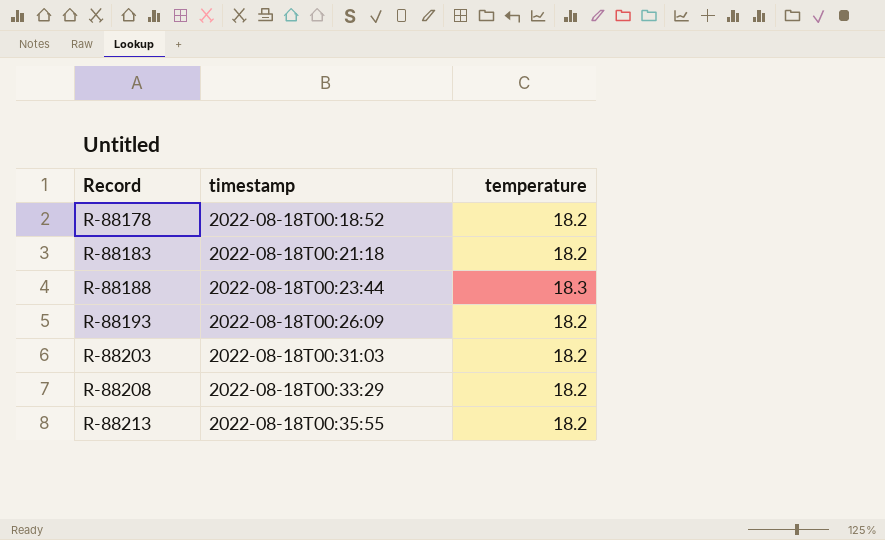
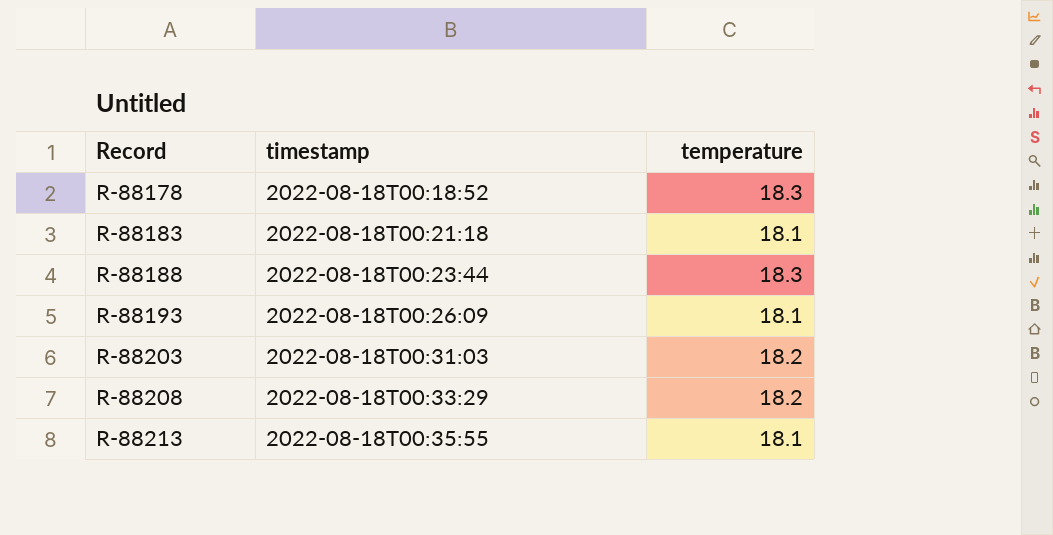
R-88178 | temperature: 18.2 -> 18.3
R-88183 | temperature: 18.2 -> 18.1
R-88193 | temperature: 18.2 -> 18.1
R-88213 | temperature: 18.2 -> 18.1

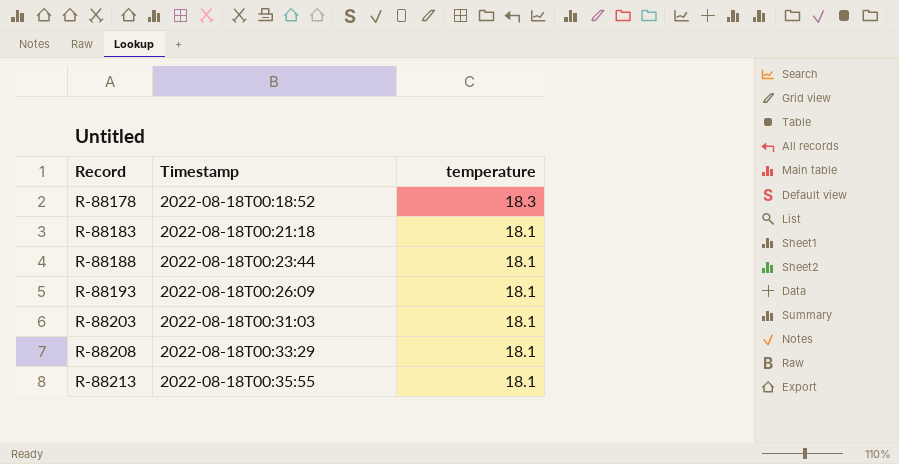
column name: timestamp -> Timestamp
R-88188 | temperature: 18.3 -> 18.1
R-88203 | temperature: 18.2 -> 18.1
R-88208 | temperature: 18.2 -> 18.1

